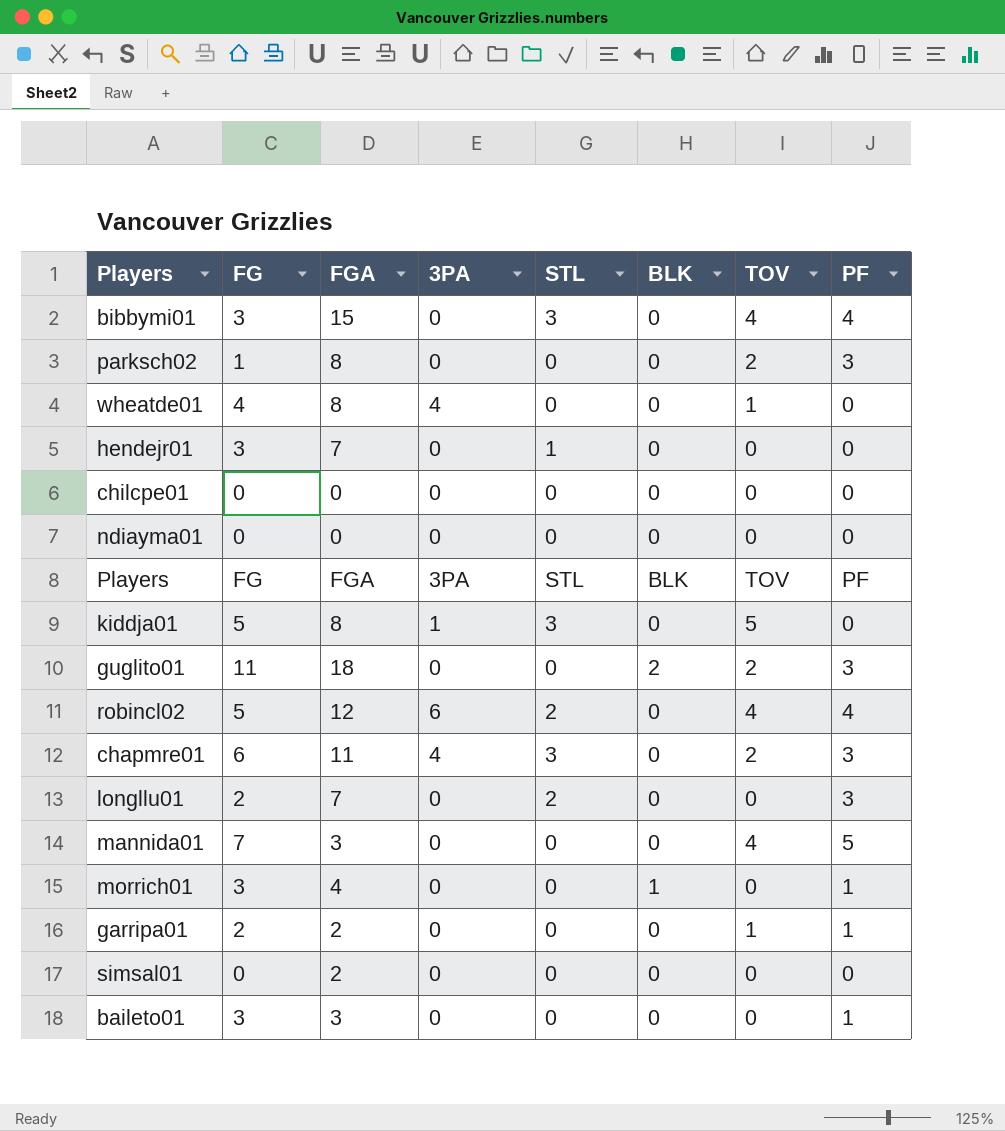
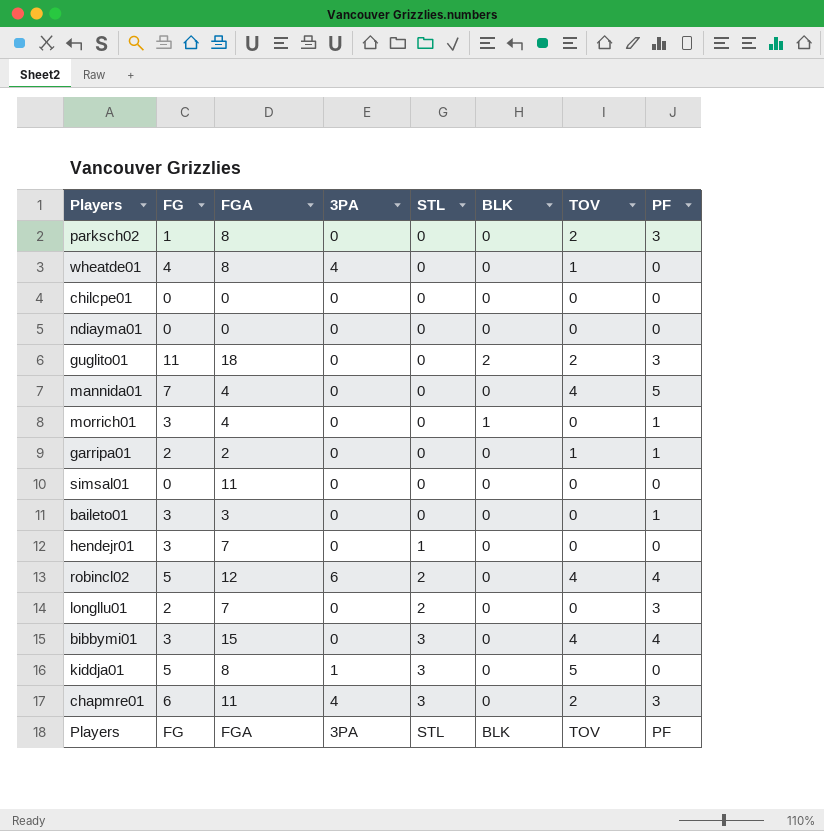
row order: none -> STL ascending
mannida01 | FGA: 3 -> 4
simsal01 | FGA: 2 -> 11

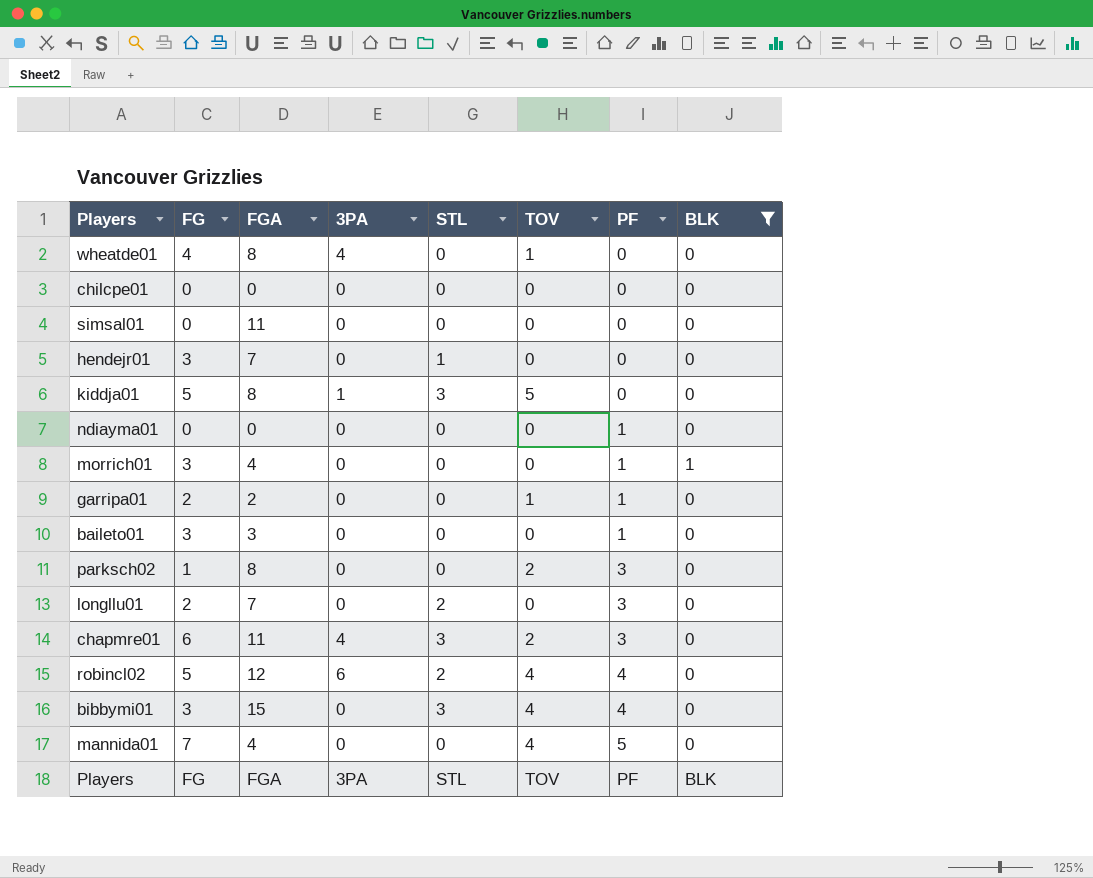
filter: none -> BLK != 2
row order: STL ascending -> PF ascending
column BLK | position: 6 -> 8
ndiayma01 | PF: 0 -> 1

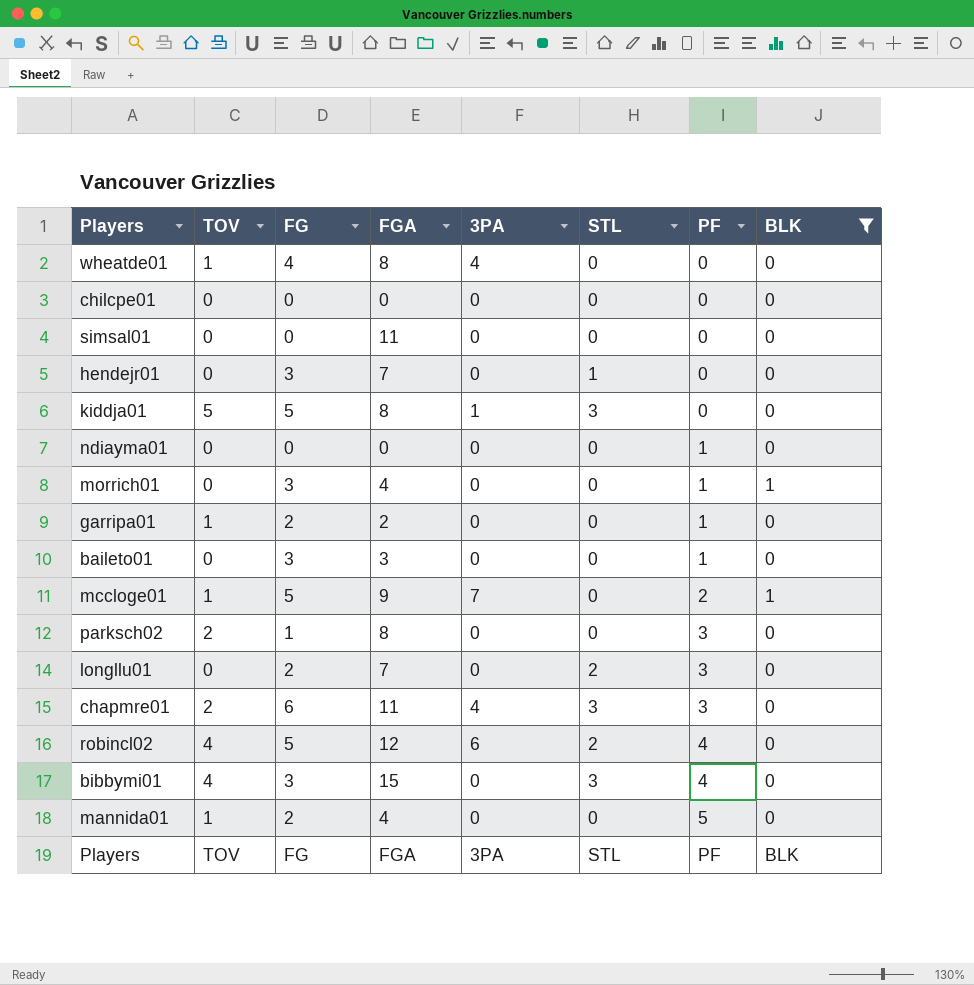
column TOV | position: 6 -> 2
row mccloge01: none -> 1 | 5 | 9 | 7 | 0 | 2 | 1
mannida01 | TOV: 4 -> 1
mannida01 | FG: 7 -> 2

